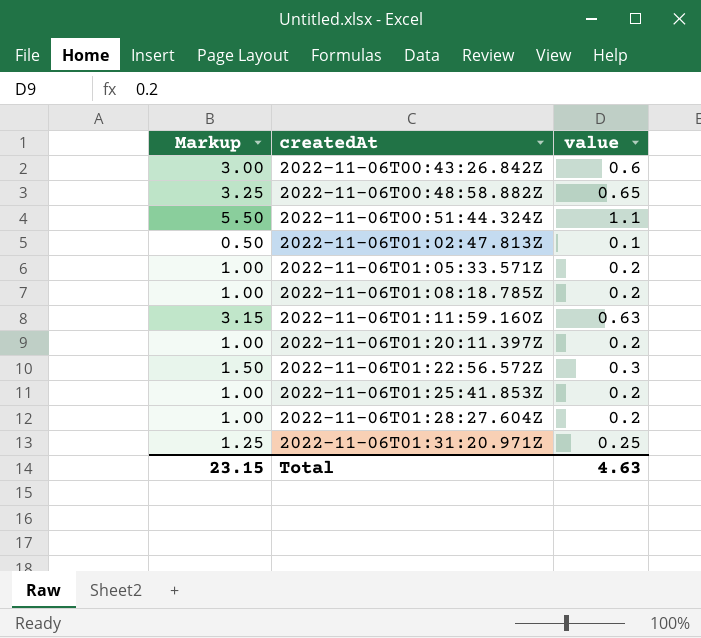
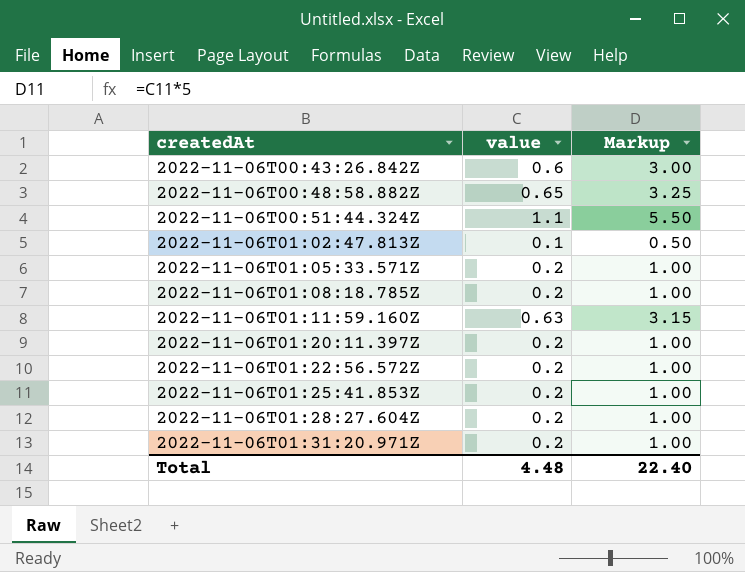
column Markup | position: 1 -> 3
2022-11-06T01:22:56.572Z | value: 0.3 -> 0.2
2022-11-06T01:22:56.572Z | Markup: 1.50 -> 1.00
2022-11-06T01:31:20.971Z | value: 0.25 -> 0.2
2022-11-06T01:31:20.971Z | Markup: 1.25 -> 1.00
Total | value: 4.63 -> 4.48
Total | Markup: 23.15 -> 22.40

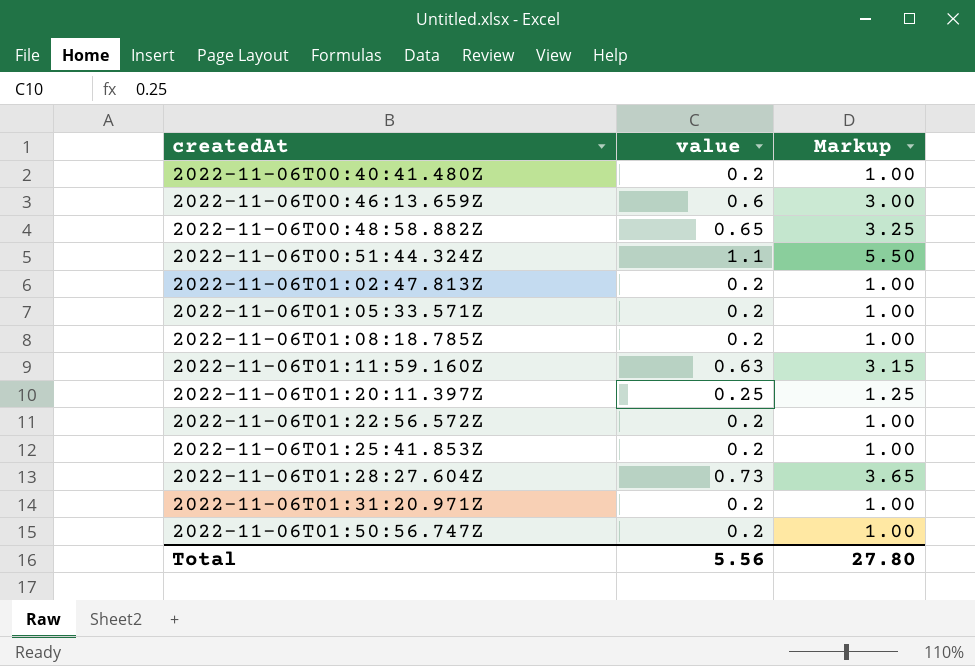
row 2022-11-06T00:43:26.842Z: 0.6 | 3.00 -> none
row 2022-11-06T00:40:41.480Z: none -> 0.2 | 1.00
row 2022-11-06T00:46:13.659Z: none -> 0.6 | 3.00
2022-11-06T01:02:47.813Z | value: 0.1 -> 0.2
2022-11-06T01:02:47.813Z | Markup: 0.50 -> 1.00
2022-11-06T01:20:11.397Z | value: 0.2 -> 0.25
2022-11-06T01:20:11.397Z | Markup: 1.00 -> 1.25
2022-11-06T01:28:27.604Z | value: 0.2 -> 0.73
2022-11-06T01:28:27.604Z | Markup: 1.00 -> 3.65
row 2022-11-06T01:50:56.747Z: none -> 0.2 | 1.00
Total | value: 4.48 -> 5.56
Total | Markup: 22.40 -> 27.80

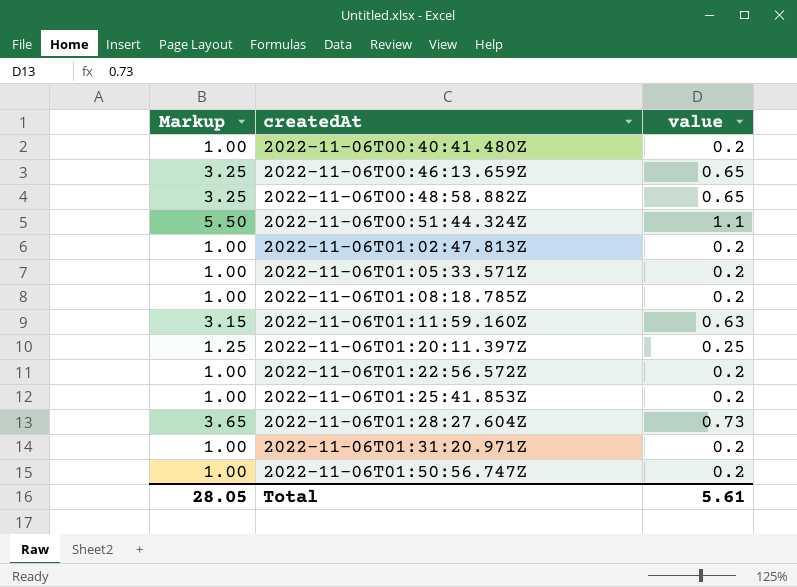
column Markup | position: 3 -> 1
2022-11-06T00:46:13.659Z | Markup: 3.00 -> 3.25
2022-11-06T00:46:13.659Z | value: 0.6 -> 0.65
Total | Markup: 27.80 -> 28.05
Total | value: 5.56 -> 5.61

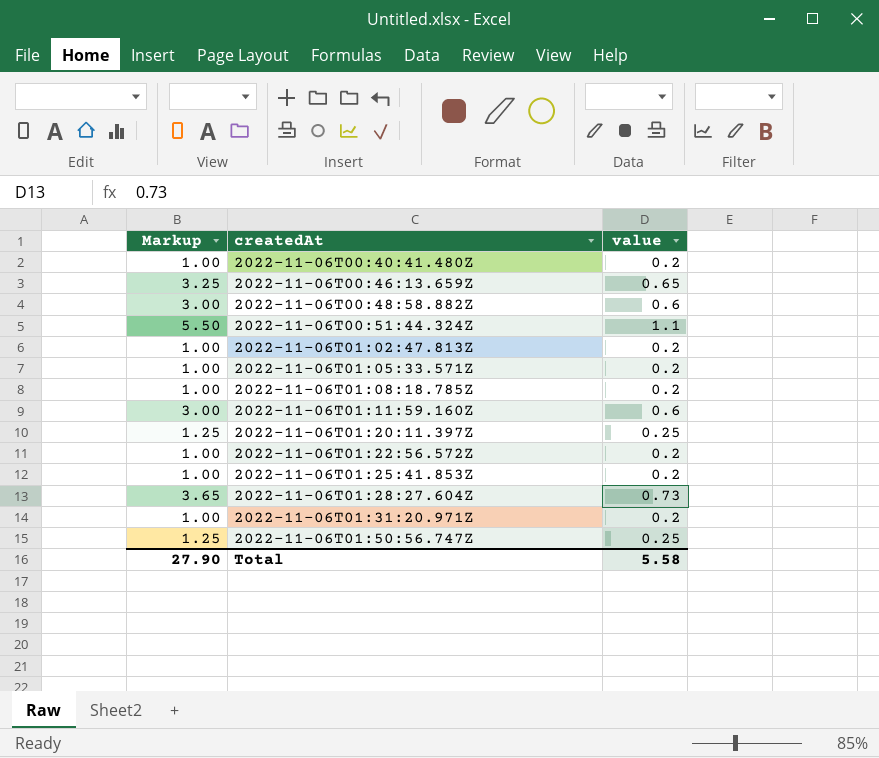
2022-11-06T00:48:58.882Z | Markup: 3.25 -> 3.00
2022-11-06T00:48:58.882Z | value: 0.65 -> 0.6
2022-11-06T01:11:59.160Z | Markup: 3.15 -> 3.00
2022-11-06T01:11:59.160Z | value: 0.63 -> 0.6
2022-11-06T01:50:56.747Z | Markup: 1.00 -> 1.25
2022-11-06T01:50:56.747Z | value: 0.2 -> 0.25
Total | Markup: 28.05 -> 27.90
Total | value: 5.61 -> 5.58

